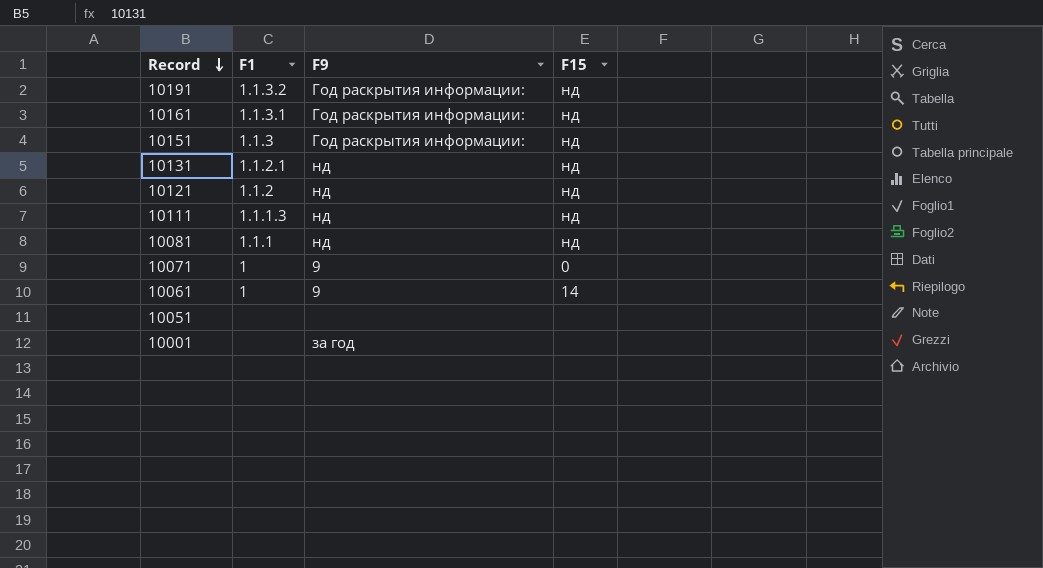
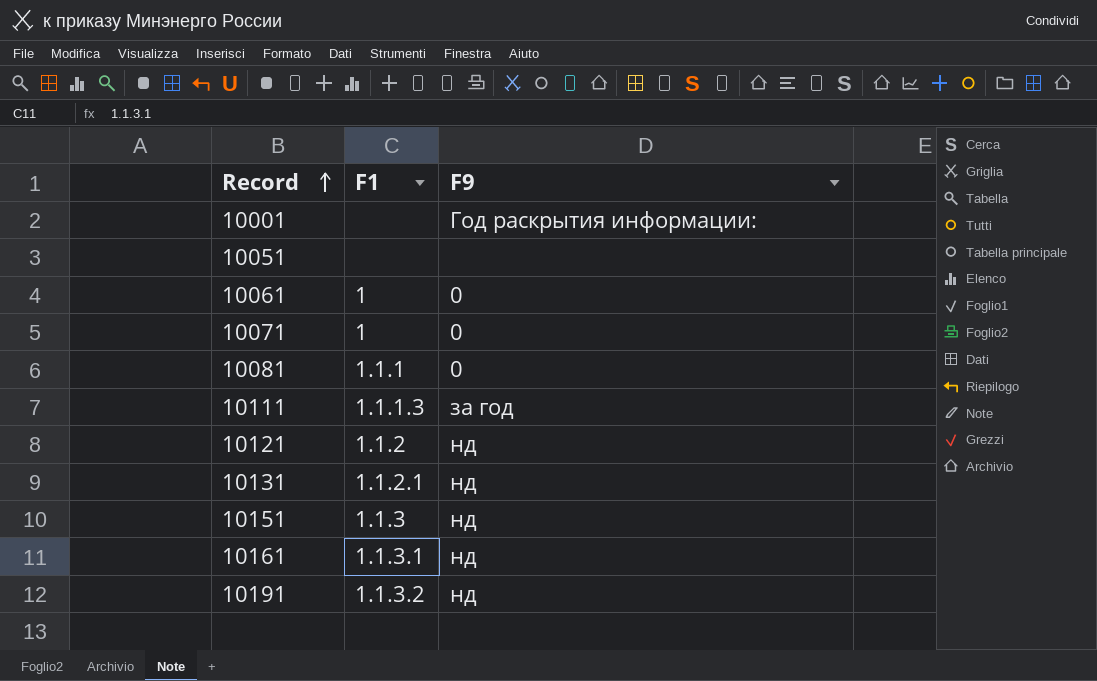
row order: Record descending -> Record ascending
column F15 | position: 4 -> none
10001 | F9: за год -> Год раскрытия информации:
10061 | F9: 9 -> 0
10071 | F9: 9 -> 0
10081 | F9: нд -> 0
10111 | F9: нд -> за год
10151 | F9: Год раскрытия информации: -> нд
10161 | F9: Год раскрытия информации: -> нд
10191 | F9: Год раскрытия информации: -> нд

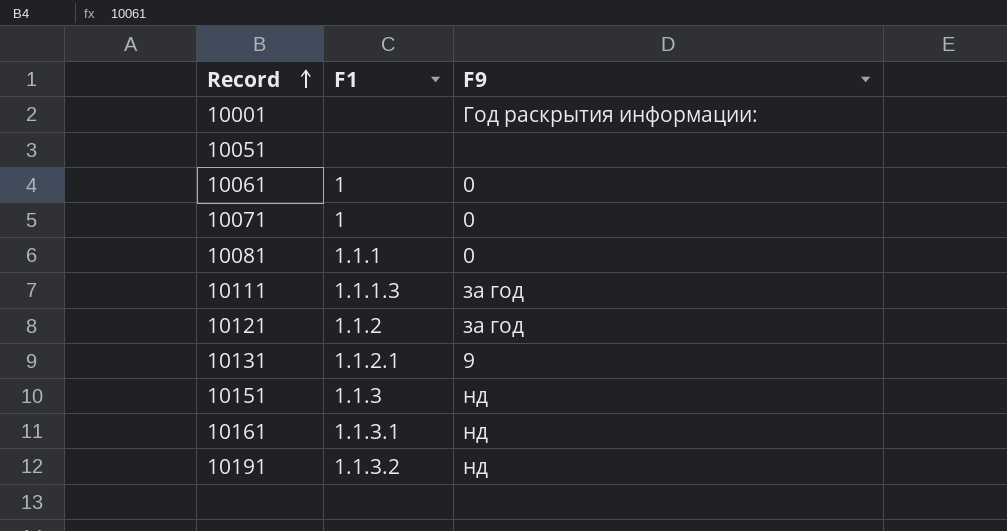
10121 | F9: нд -> за год
10131 | F9: нд -> 9

